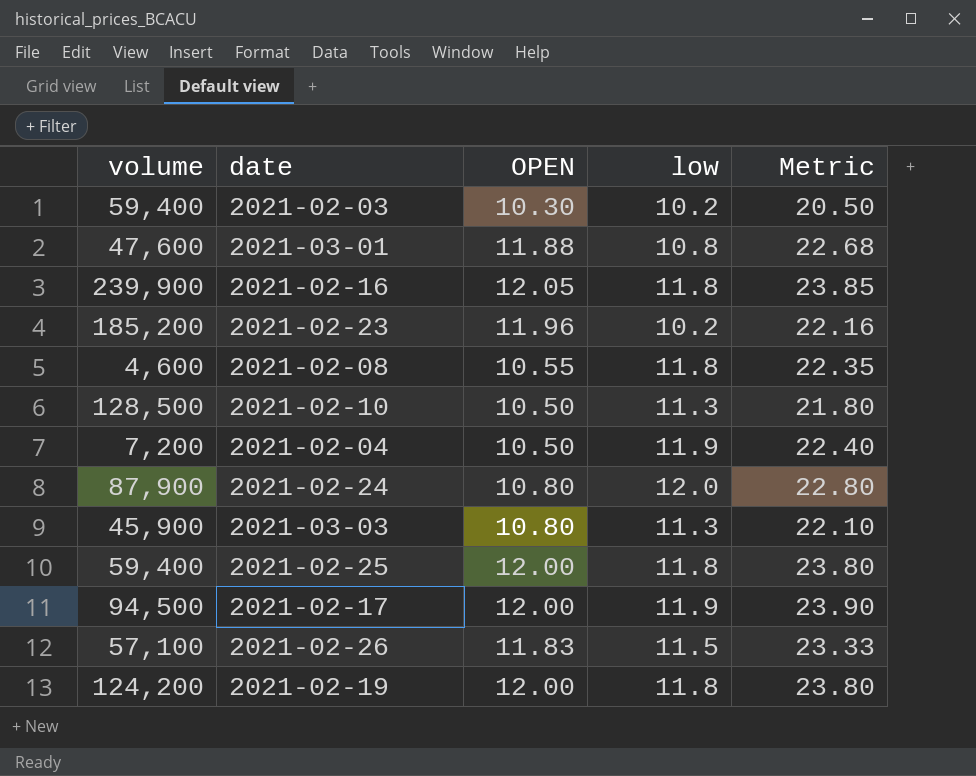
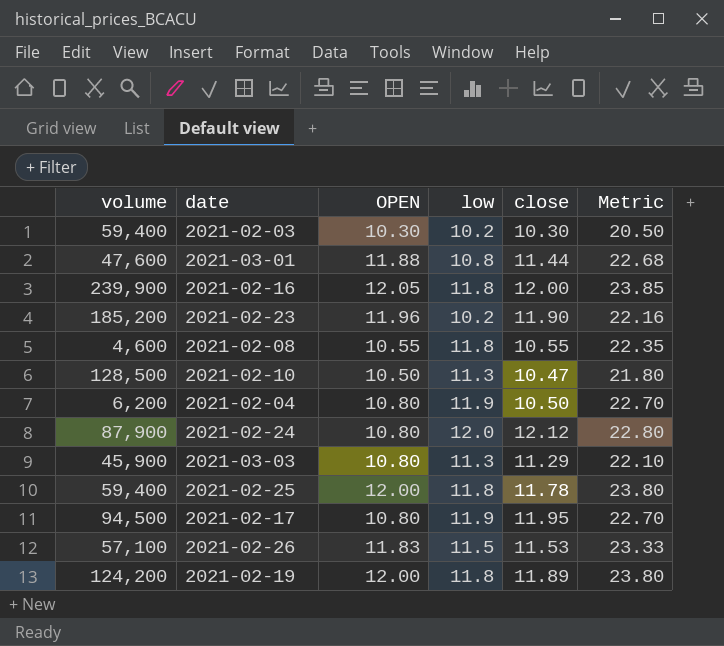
column close | position: none -> 5
2021-02-04 | volume: 7,200 -> 6,200
2021-02-04 | OPEN: 10.50 -> 10.80
2021-02-04 | Metric: 22.40 -> 22.70
2021-02-17 | OPEN: 12.00 -> 10.80
2021-02-17 | Metric: 23.90 -> 22.70

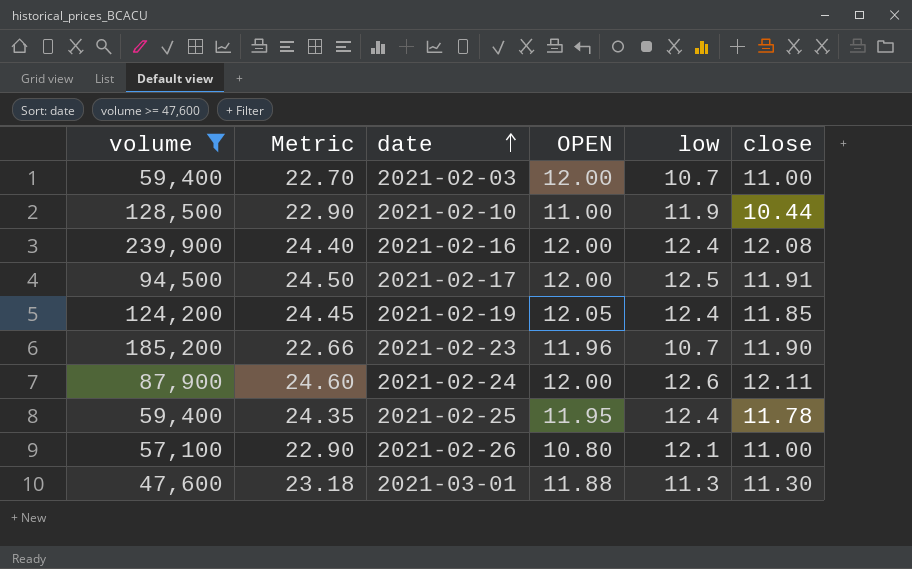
filter: none -> volume >= 47,600
row order: none -> date ascending
column Metric | position: 6 -> 2
2021-02-03 | Metric: 20.50 -> 22.70
2021-02-03 | OPEN: 10.30 -> 12.00
2021-02-03 | low: 10.2 -> 10.7
2021-02-03 | close: 10.30 -> 11.00
2021-02-10 | Metric: 21.80 -> 22.90
2021-02-10 | OPEN: 10.50 -> 11.00
2021-02-10 | low: 11.3 -> 11.9
2021-02-10 | close: 10.47 -> 10.44
2021-02-16 | Metric: 23.85 -> 24.40
2021-02-16 | OPEN: 12.05 -> 12.00
2021-02-16 | low: 11.8 -> 12.4
2021-02-16 | close: 12.00 -> 12.08
2021-02-17 | Metric: 22.70 -> 24.50
2021-02-17 | OPEN: 10.80 -> 12.00
2021-02-17 | low: 11.9 -> 12.5
2021-02-17 | close: 11.95 -> 11.91
2021-02-19 | Metric: 23.80 -> 24.45
2021-02-19 | OPEN: 12.00 -> 12.05
2021-02-19 | low: 11.8 -> 12.4
2021-02-19 | close: 11.89 -> 11.85
2021-02-23 | Metric: 22.16 -> 22.66
2021-02-23 | low: 10.2 -> 10.7
2021-02-24 | Metric: 22.80 -> 24.60
2021-02-24 | OPEN: 10.80 -> 12.00
2021-02-24 | low: 12.0 -> 12.6
2021-02-24 | close: 12.12 -> 12.11
2021-02-25 | Metric: 23.80 -> 24.35
2021-02-25 | OPEN: 12.00 -> 11.95
2021-02-25 | low: 11.8 -> 12.4
2021-02-26 | Metric: 23.33 -> 22.90
2021-02-26 | OPEN: 11.83 -> 10.80
2021-02-26 | low: 11.5 -> 12.1
2021-02-26 | close: 11.53 -> 11.00
2021-03-01 | Metric: 22.68 -> 23.18
2021-03-01 | low: 10.8 -> 11.3
2021-03-01 | close: 11.44 -> 11.30

